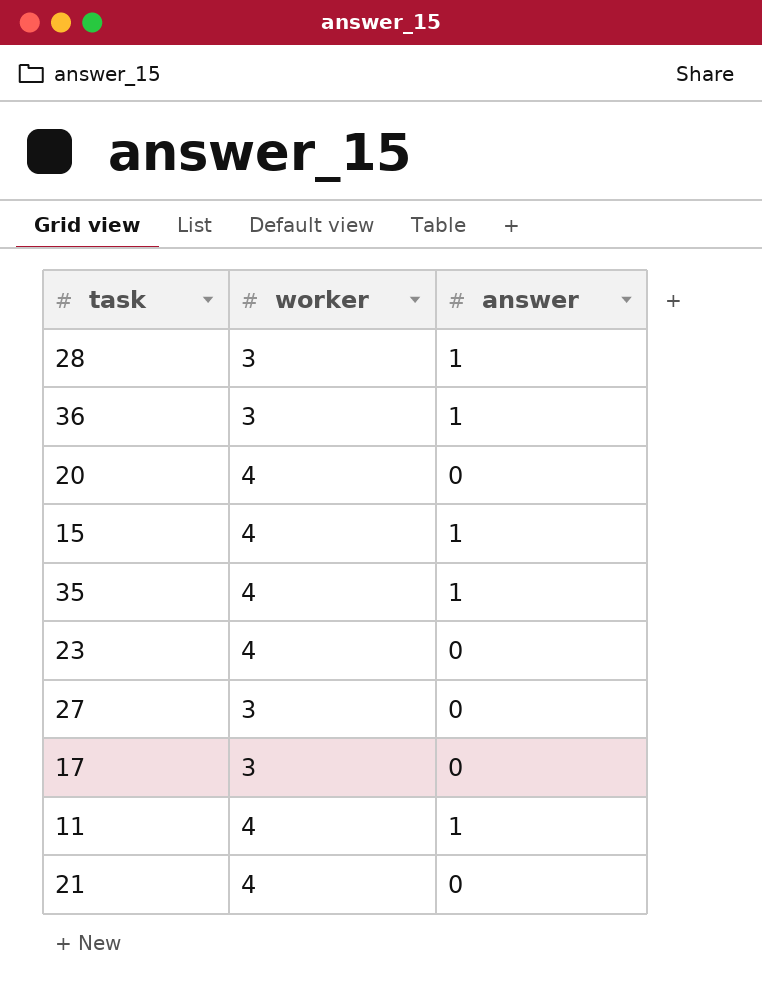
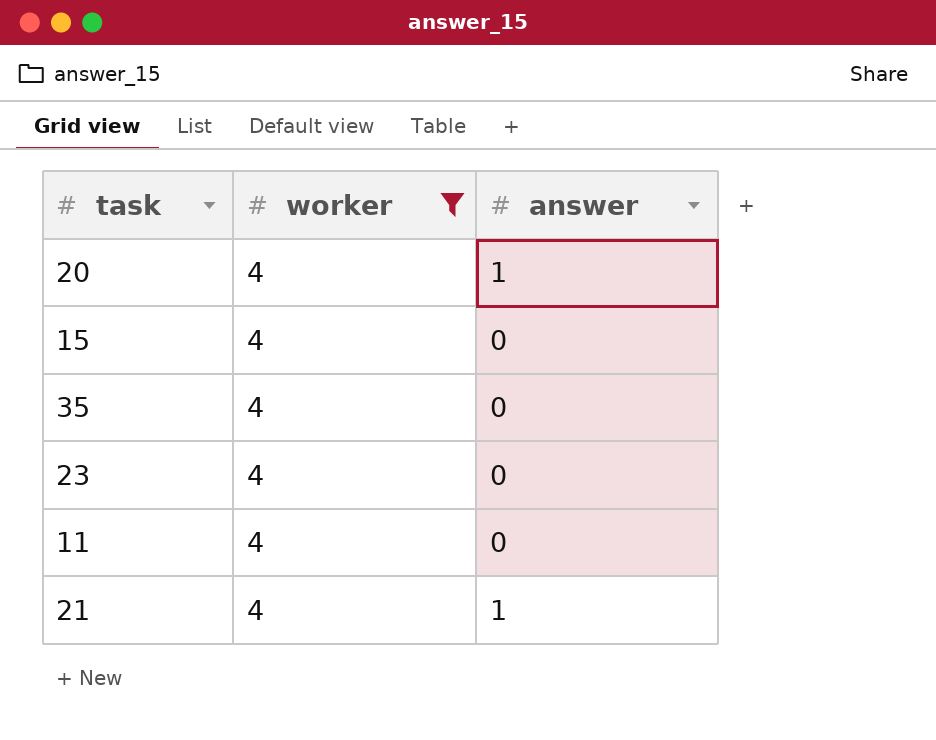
filter: none -> worker = 4
20 | answer: 0 -> 1
15 | answer: 1 -> 0
35 | answer: 1 -> 0
11 | answer: 1 -> 0
21 | answer: 0 -> 1

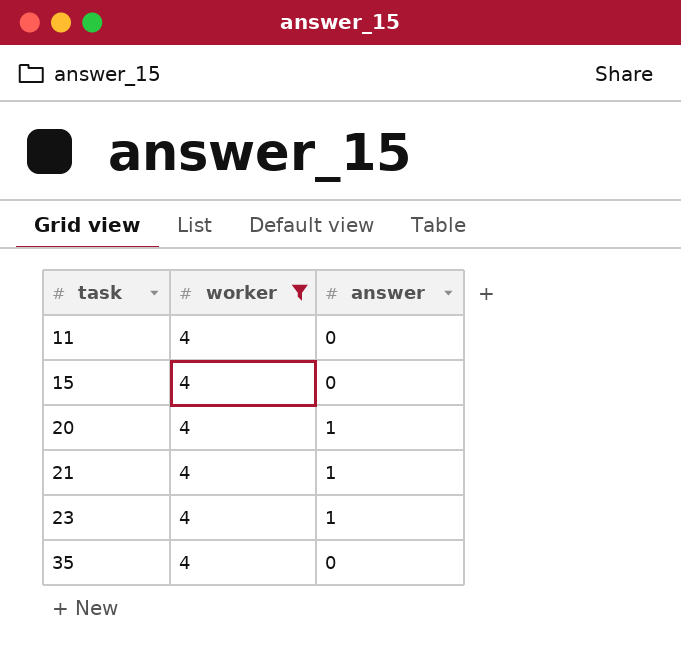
row order: none -> task ascending
23 | answer: 0 -> 1

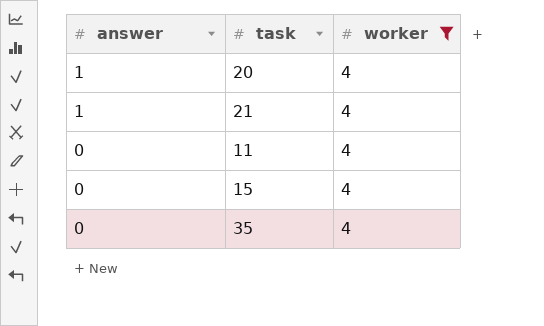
row order: task ascending -> answer descending
column answer | position: 3 -> 1
row 23: 4 | 1 -> none

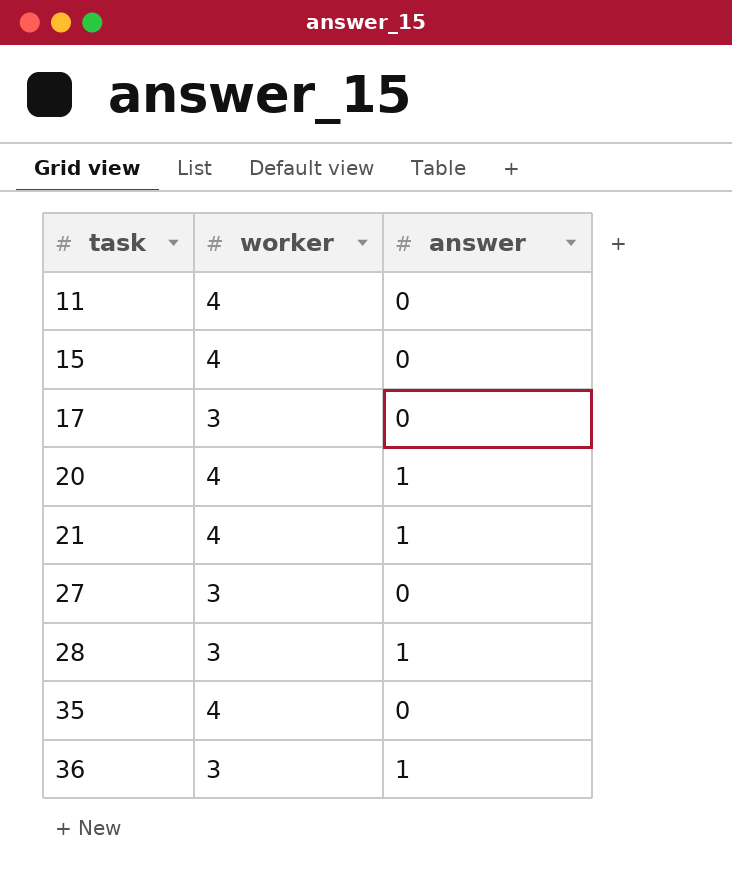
filter: worker = 4 -> none
row order: answer descending -> task ascending
column answer | position: 1 -> 3

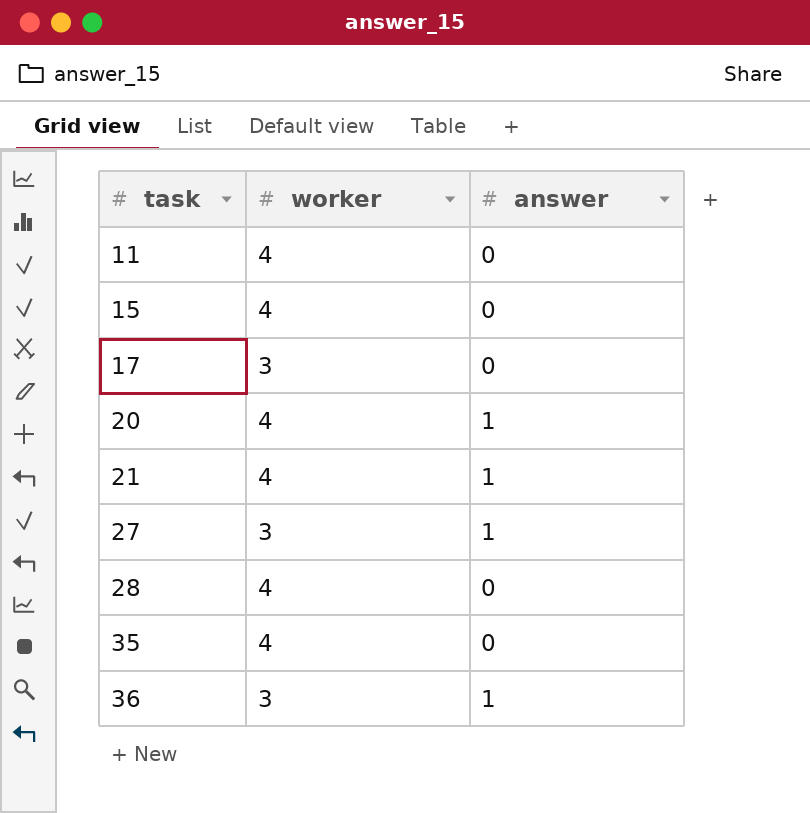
27 | answer: 0 -> 1
28 | worker: 3 -> 4
28 | answer: 1 -> 0

